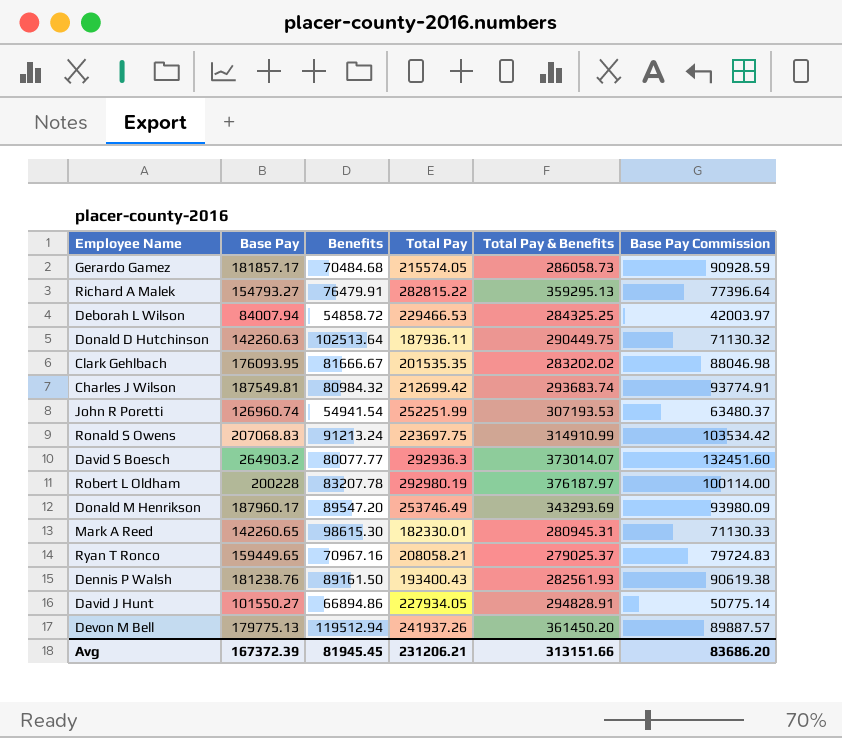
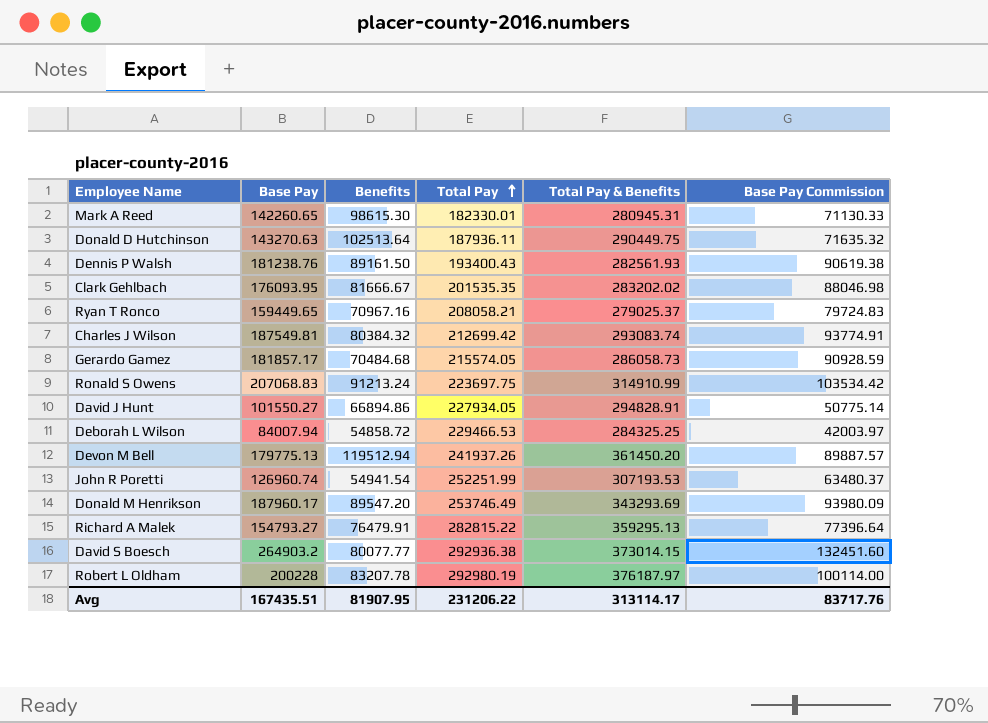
row order: none -> Total Pay ascending
Donald D Hutchinson | Base Pay: 142260.63 -> 143270.63
Donald D Hutchinson | Base Pay Commission: 71130.32 -> 71635.32
Charles J Wilson | Benefits: 80984.32 -> 80384.32
Charles J Wilson | Total Pay & Benefits: 293683.74 -> 293083.74
David S Boesch | Total Pay: 292936.3 -> 292936.38
David S Boesch | Total Pay & Benefits: 373014.07 -> 373014.15
Avg | Base Pay: 167372.39 -> 167435.51
Avg | Benefits: 81945.45 -> 81907.95
Avg | Total Pay: 231206.21 -> 231206.22
Avg | Total Pay & Benefits: 313151.66 -> 313114.17
Avg | Base Pay Commission: 83686.20 -> 83717.76

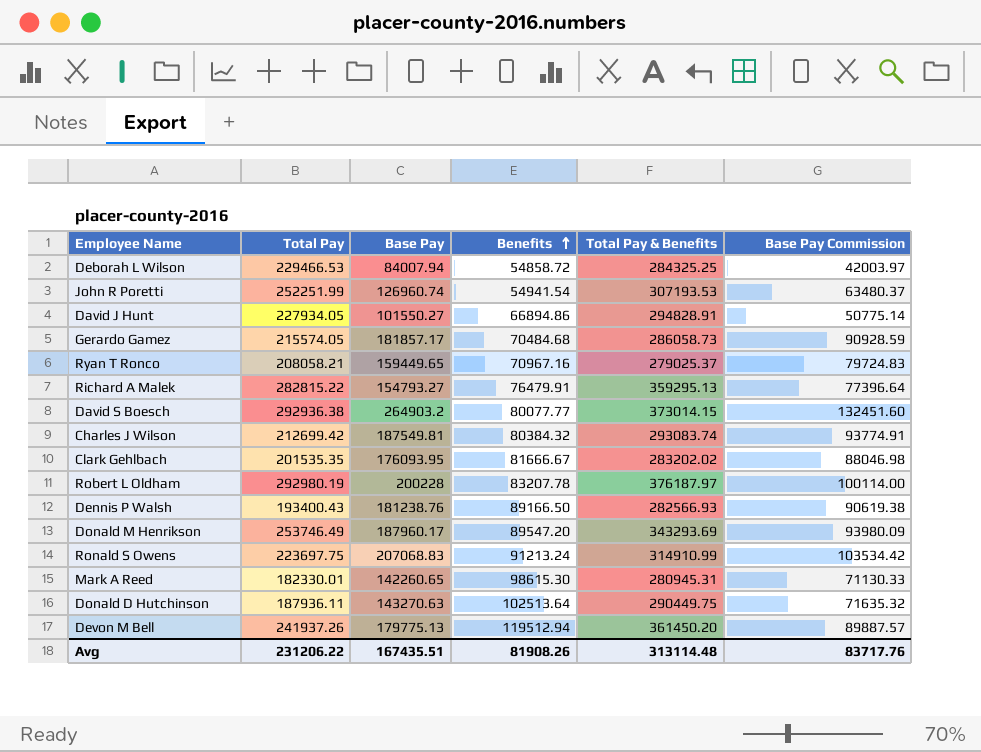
row order: Total Pay ascending -> Benefits ascending
column Total Pay | position: 4 -> 2
Dennis P Walsh | Benefits: 89161.50 -> 89166.50
Dennis P Walsh | Total Pay & Benefits: 282561.93 -> 282566.93
Avg | Benefits: 81907.95 -> 81908.26
Avg | Total Pay & Benefits: 313114.17 -> 313114.48

